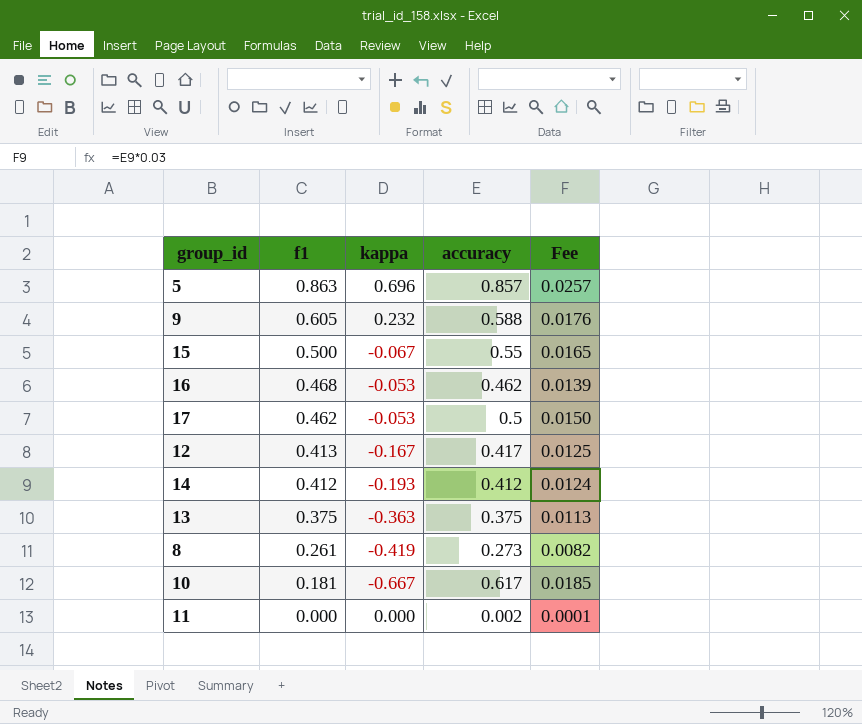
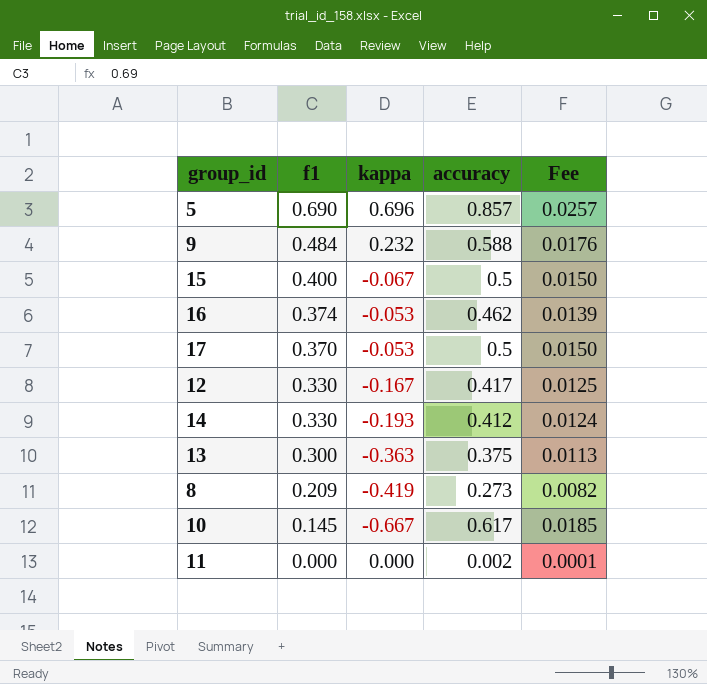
5 | f1: 0.863 -> 0.690
9 | f1: 0.605 -> 0.484
15 | f1: 0.500 -> 0.400
15 | accuracy: 0.55 -> 0.5
15 | Fee: 0.0165 -> 0.0150
16 | f1: 0.468 -> 0.374
17 | f1: 0.462 -> 0.370
12 | f1: 0.413 -> 0.330
14 | f1: 0.412 -> 0.330
13 | f1: 0.375 -> 0.300
8 | f1: 0.261 -> 0.209
10 | f1: 0.181 -> 0.145

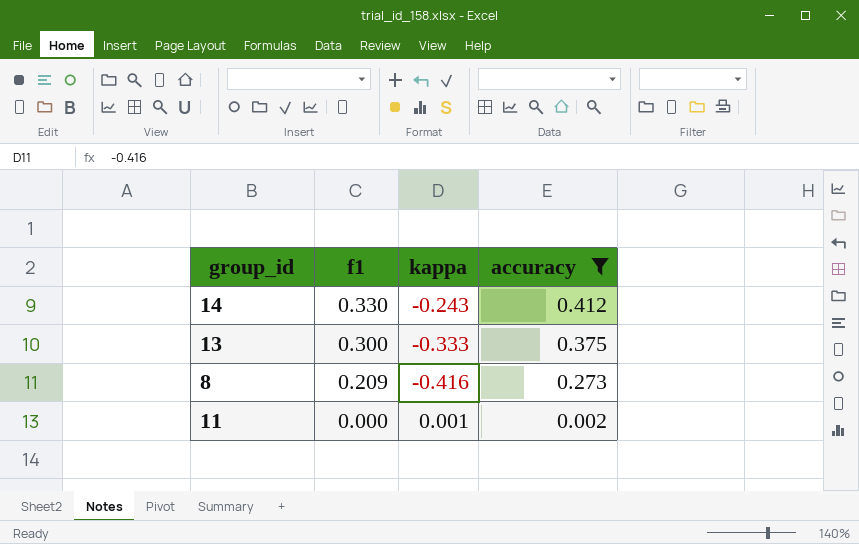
filter: none -> accuracy <= 0.412
column Fee | formula: [accuracy] * 0.03 -> none
14 | kappa: -0.193 -> -0.243
13 | kappa: -0.363 -> -0.333
8 | kappa: -0.419 -> -0.416
11 | kappa: 0.000 -> 0.001

